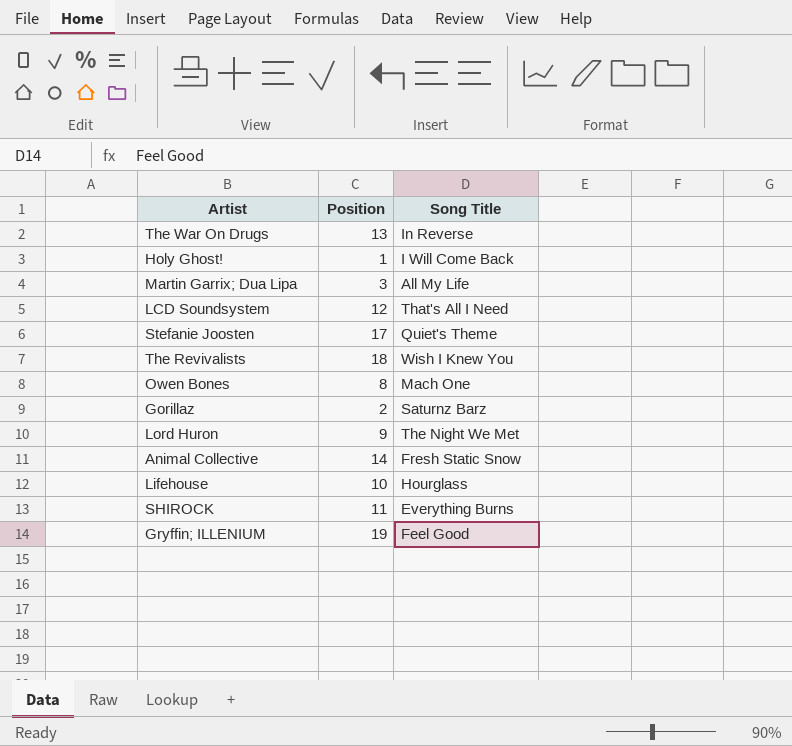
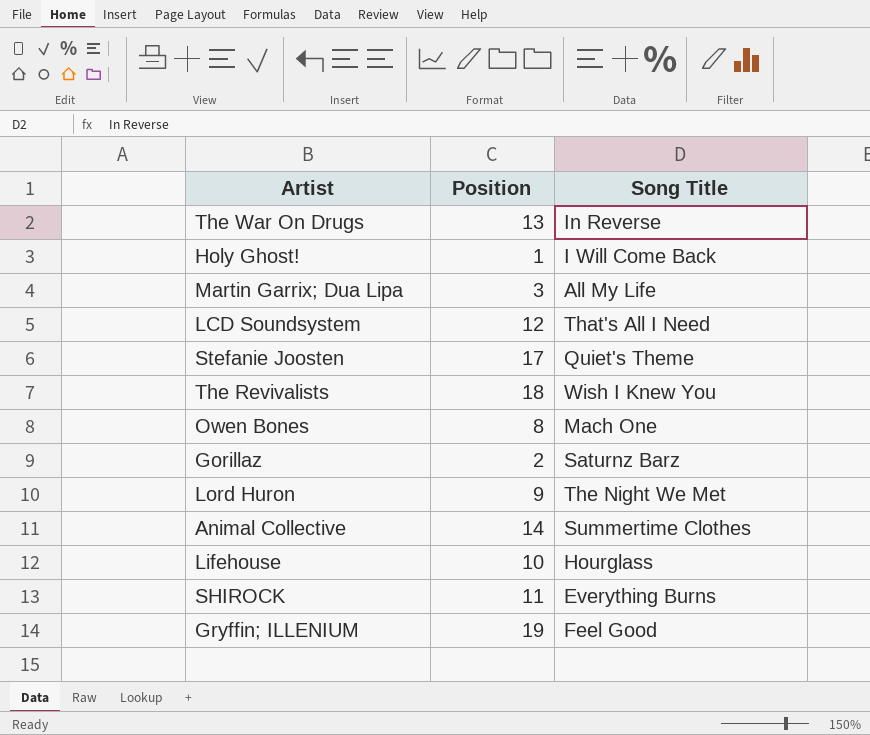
Animal Collective | Song Title: Fresh Static Snow -> Summertime Clothes

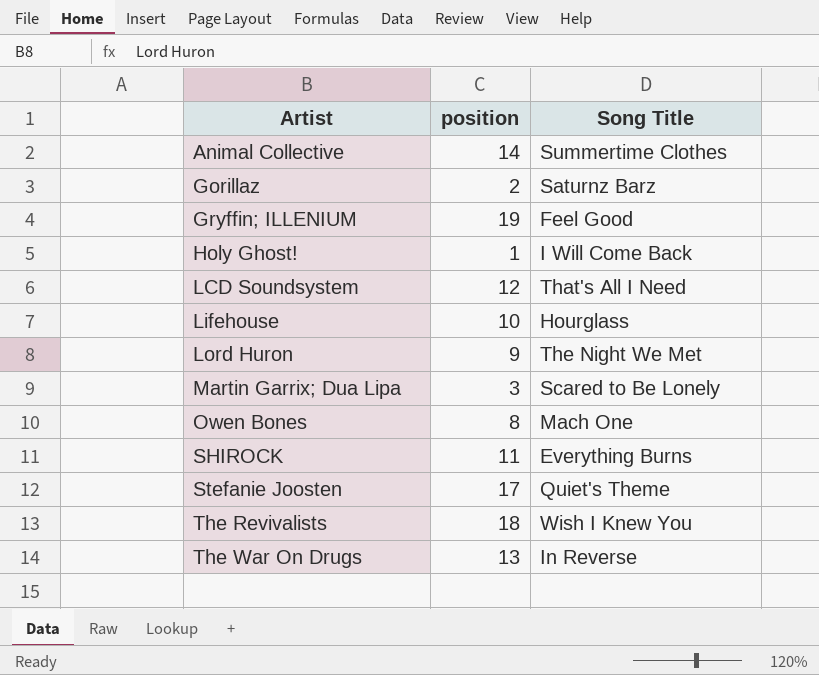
row order: none -> Artist ascending
column name: Position -> position
Martin Garrix; Dua Lipa | Song Title: All My Life -> Scared to Be Lonely

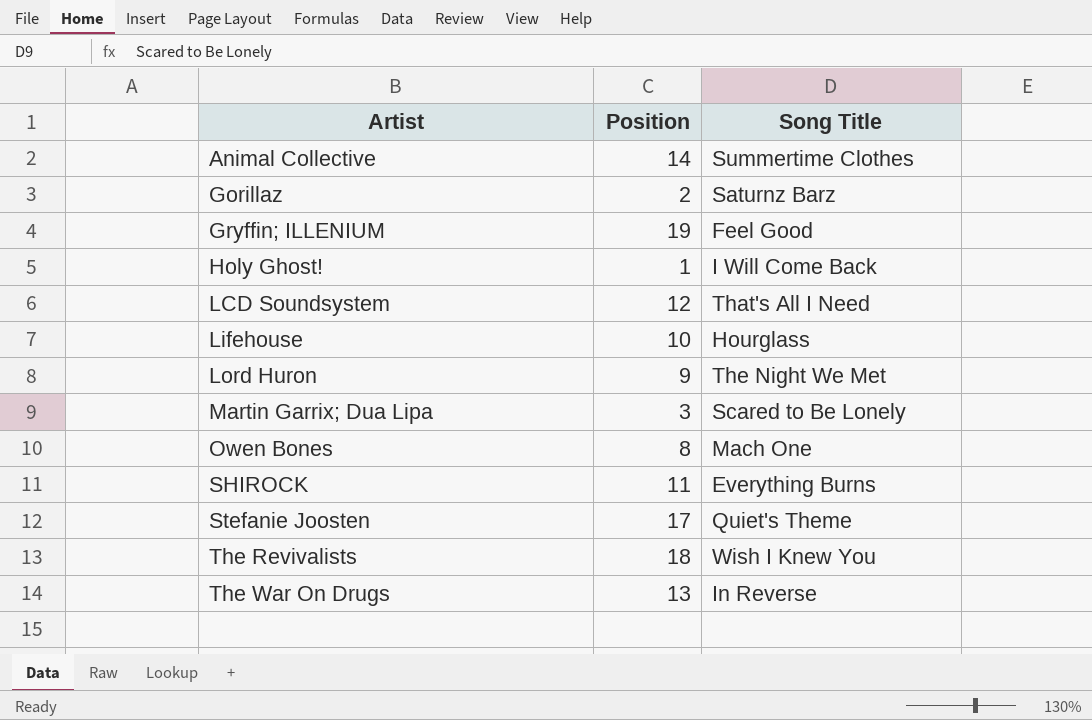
column name: position -> Position

